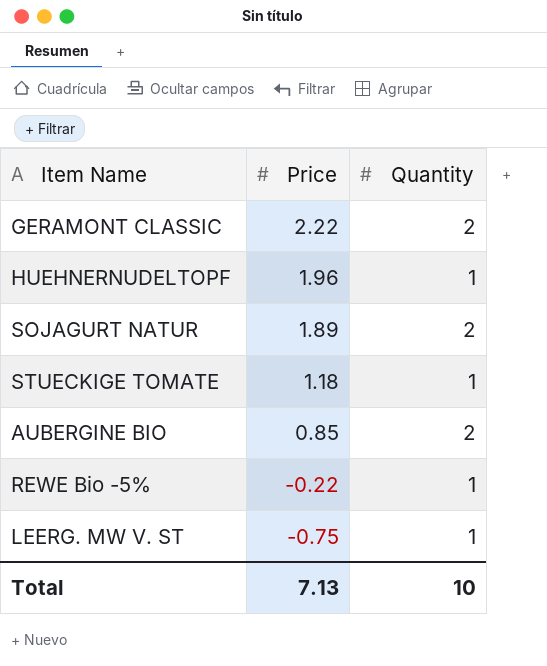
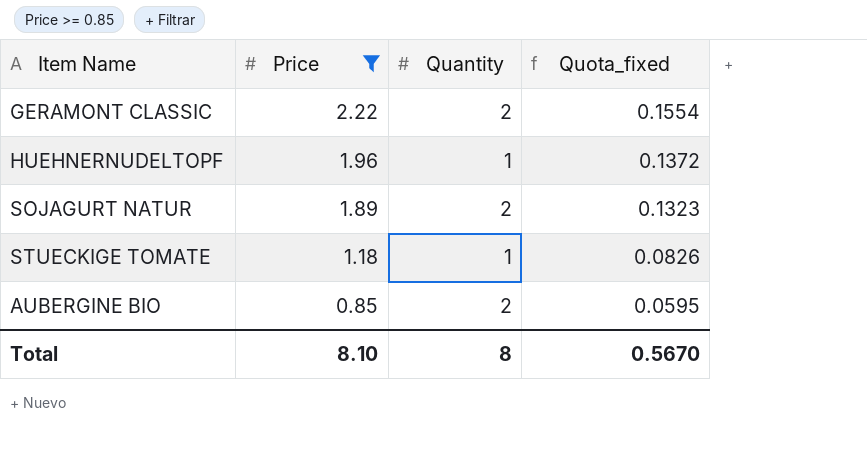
filter: none -> Price >= 0.85
column Quota_fixed | formula: none -> [Price] * 0.07
Total | Price: 7.13 -> 8.10
Total | Quantity: 10 -> 8

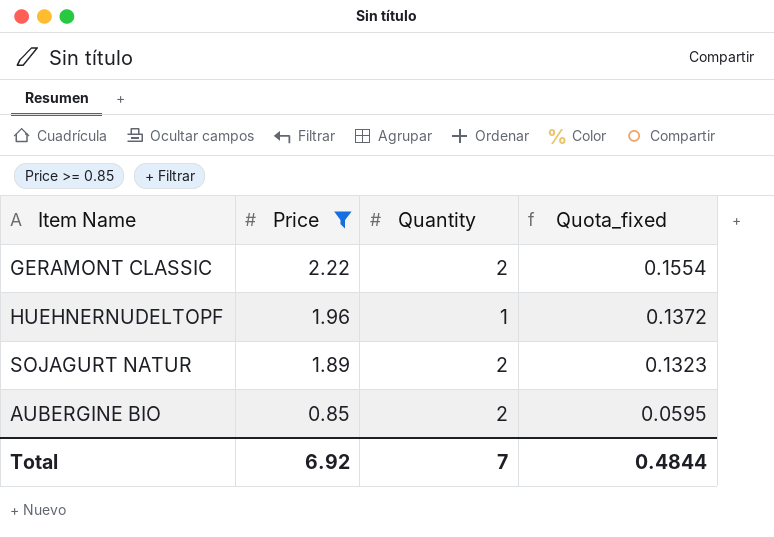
row STUECKIGE TOMATE: 1.18 | 1 | 0.0826 -> none
Total | Price: 8.10 -> 6.92
Total | Quantity: 8 -> 7
Total | Quota_fixed: 0.5670 -> 0.4844

